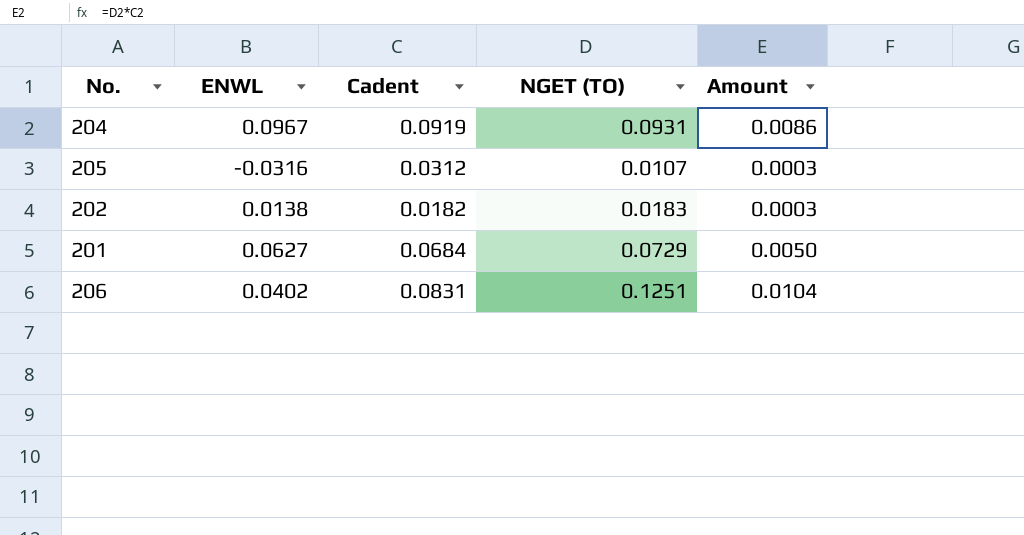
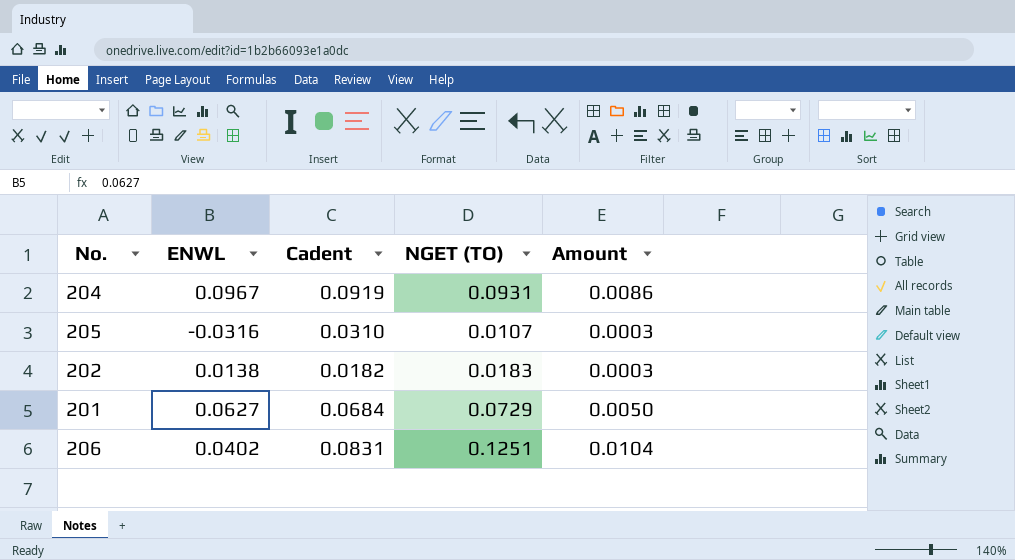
205 | Cadent: 0.0312 -> 0.0310

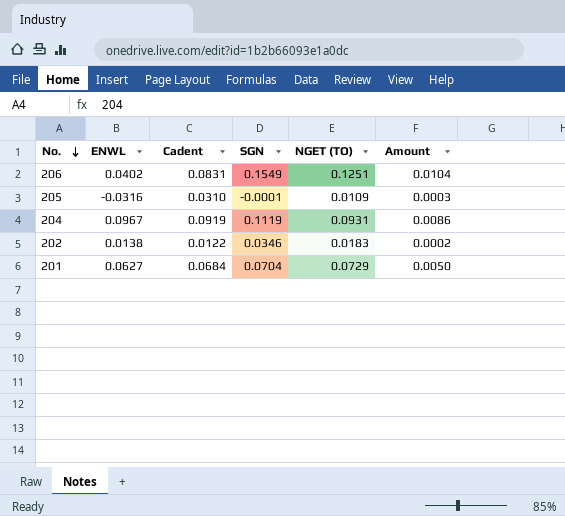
row order: none -> No. descending
column SGN | position: none -> 4
205 | NGET (TO): 0.0107 -> 0.0109
202 | Cadent: 0.0182 -> 0.0122
202 | Amount: 0.0003 -> 0.0002

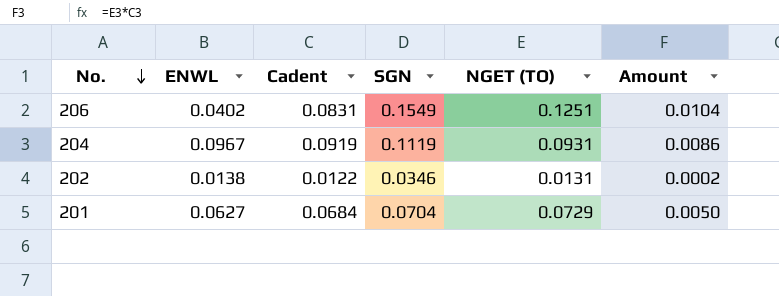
row 205: -0.0316 | 0.0310 | -0.0001 | 0.0109 | 0.0003 -> none
202 | NGET (TO): 0.0183 -> 0.0131

